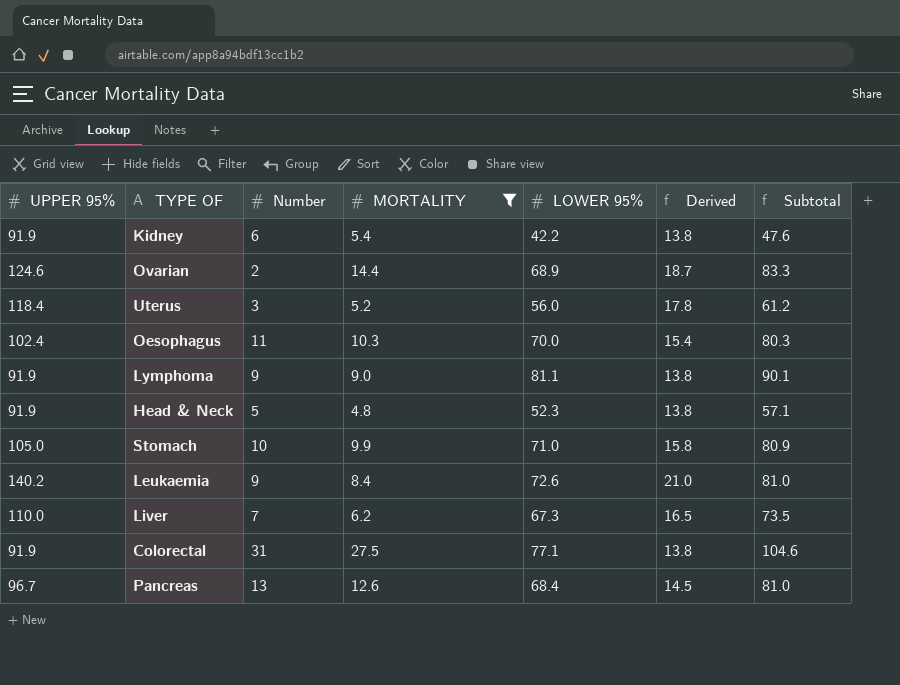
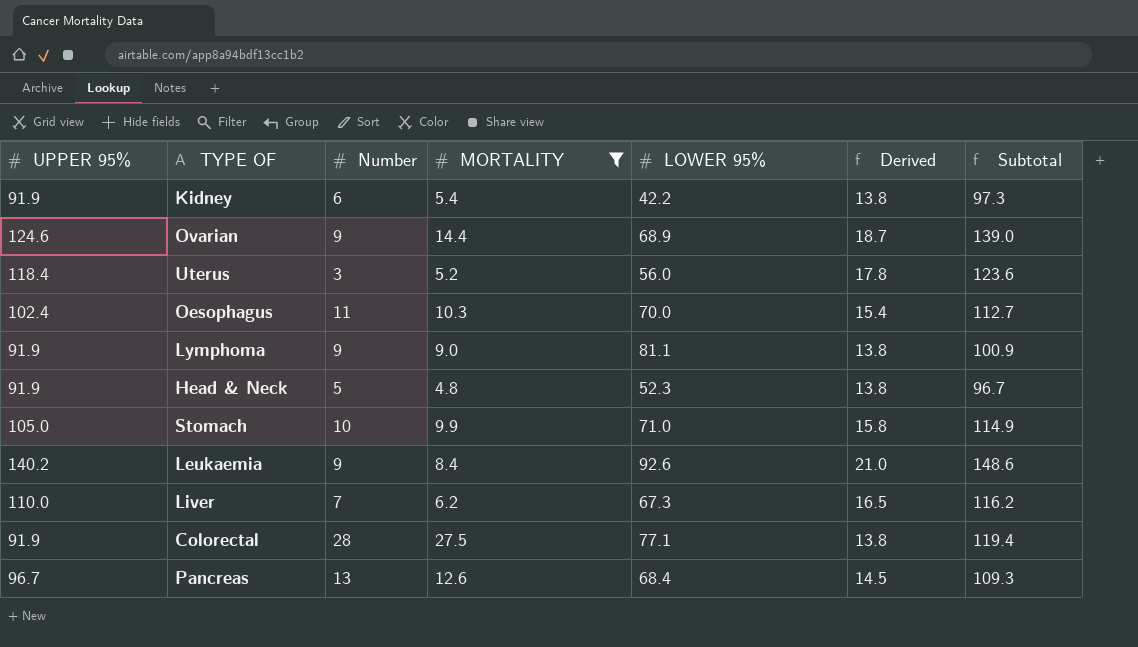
column Subtotal | formula: [MORTALITY] + [LOWER 95%] -> [UPPER 95%] + [MORTALITY]
Ovarian | Number: 2 -> 9
Leukaemia | LOWER 95%: 72.6 -> 92.6
Colorectal | Number: 31 -> 28

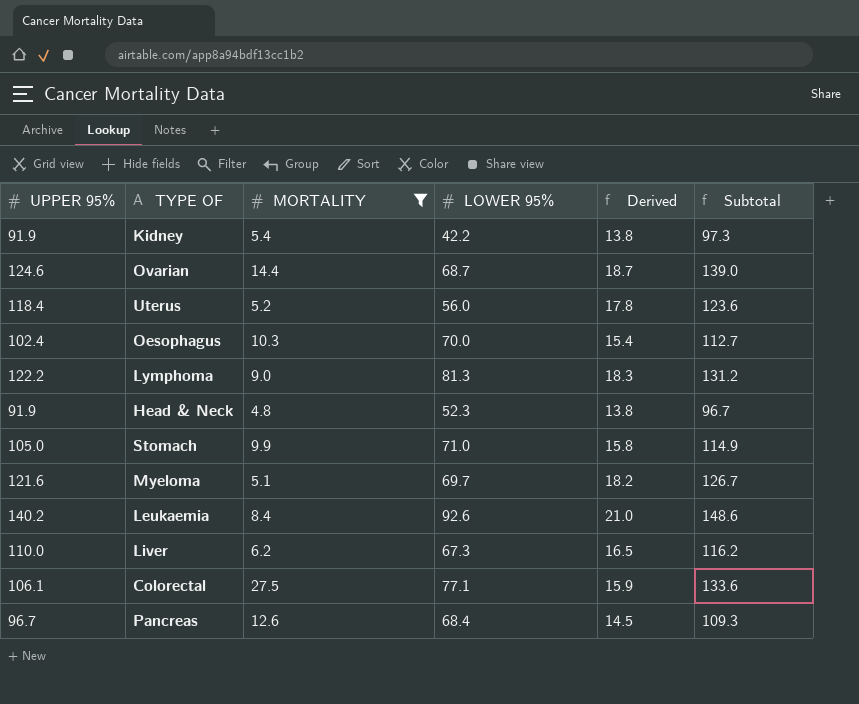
column Number | position: 3 -> none
Ovarian | LOWER 95%: 68.9 -> 68.7
Lymphoma | UPPER 95%: 91.9 -> 122.2
Lymphoma | LOWER 95%: 81.1 -> 81.3
Lymphoma | Derived: 13.8 -> 18.3
Lymphoma | Subtotal: 100.9 -> 131.2
row Myeloma: none -> 121.6 | 5.1 | 69.7 | 18.2 | 126.7
Colorectal | UPPER 95%: 91.9 -> 106.1
Colorectal | Derived: 13.8 -> 15.9
Colorectal | Subtotal: 119.4 -> 133.6

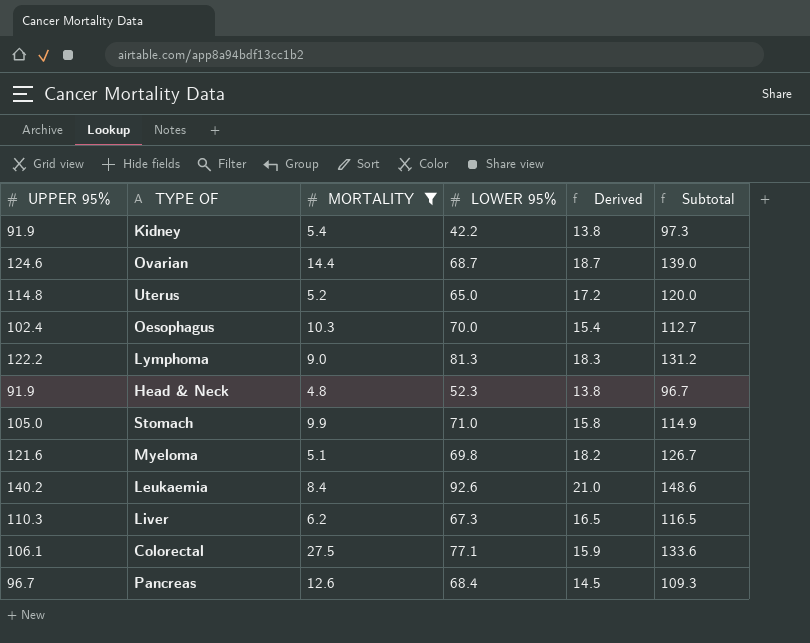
Uterus | UPPER 95%: 118.4 -> 114.8
Uterus | LOWER 95%: 56.0 -> 65.0
Uterus | Derived: 17.8 -> 17.2
Uterus | Subtotal: 123.6 -> 120.0
Myeloma | LOWER 95%: 69.7 -> 69.8
Liver | UPPER 95%: 110.0 -> 110.3
Liver | Subtotal: 116.2 -> 116.5

